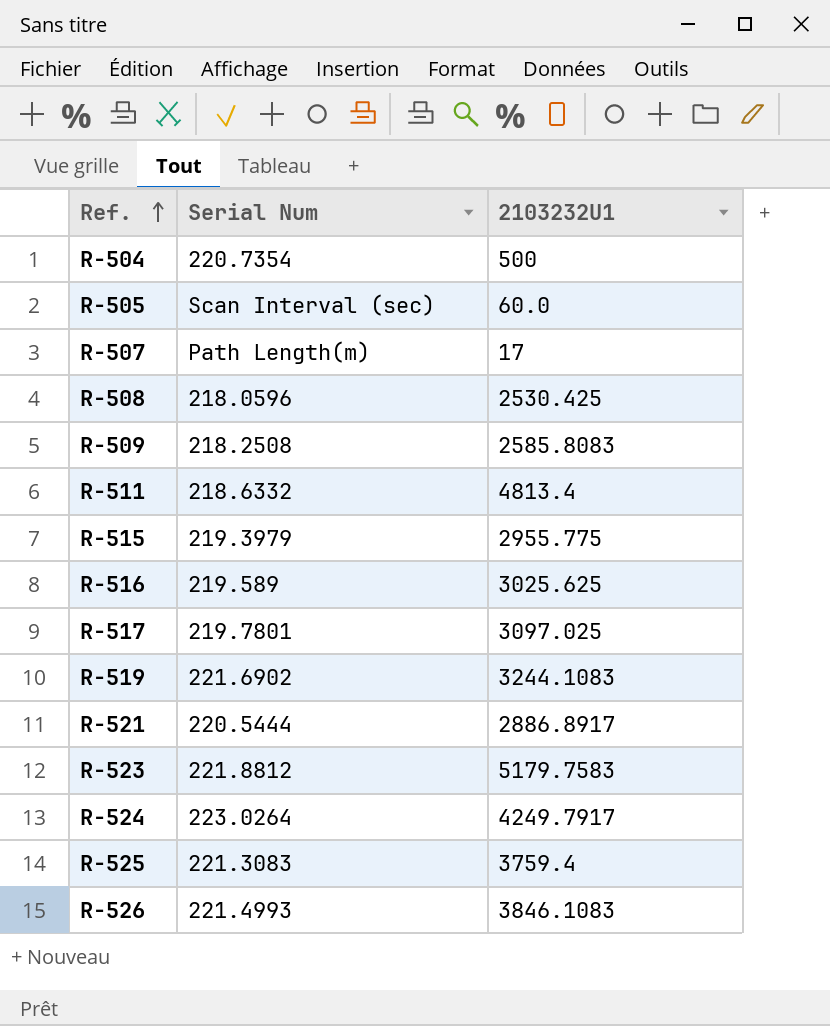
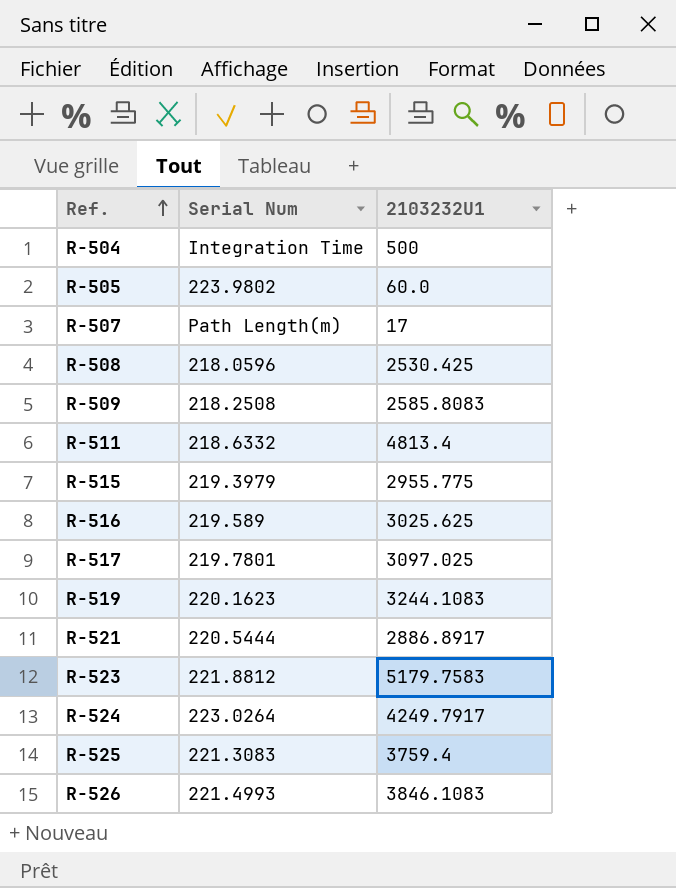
R-504 | Serial Num: 220.7354 -> Integration Time
R-505 | Serial Num: Scan Interval (sec) -> 223.9802
R-519 | Serial Num: 221.6902 -> 220.1623

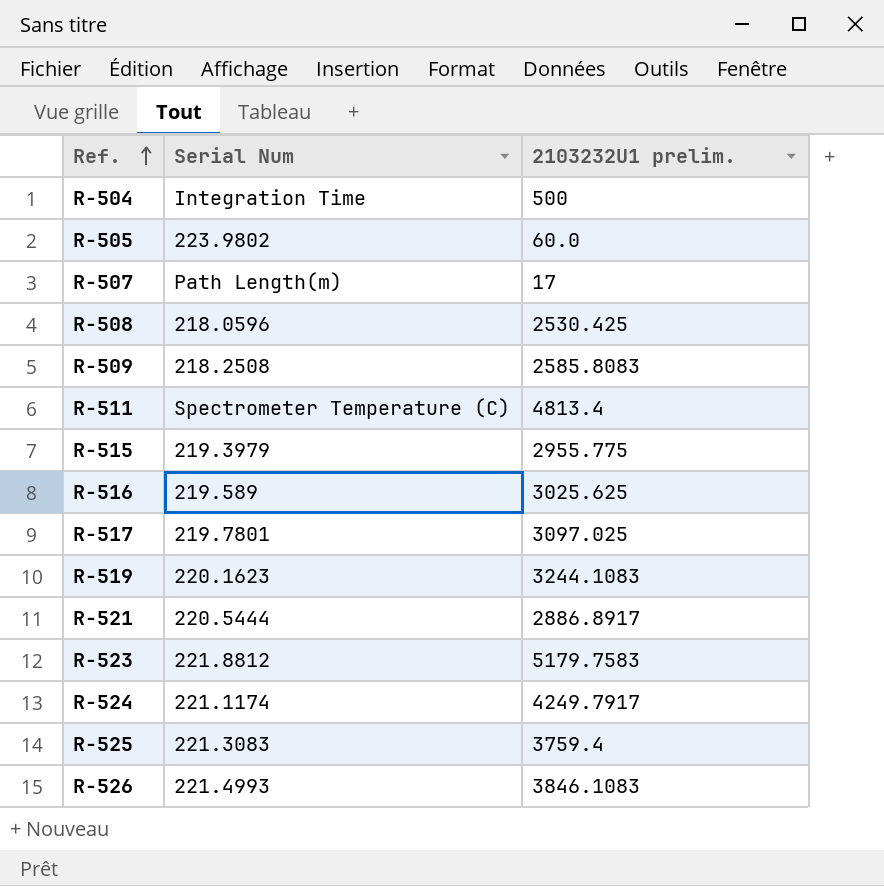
column name: 2103232U1 -> 2103232U1 prelim.
R-511 | Serial Num: 218.6332 -> Spectrometer Temperature (C)
R-524 | Serial Num: 223.0264 -> 221.1174

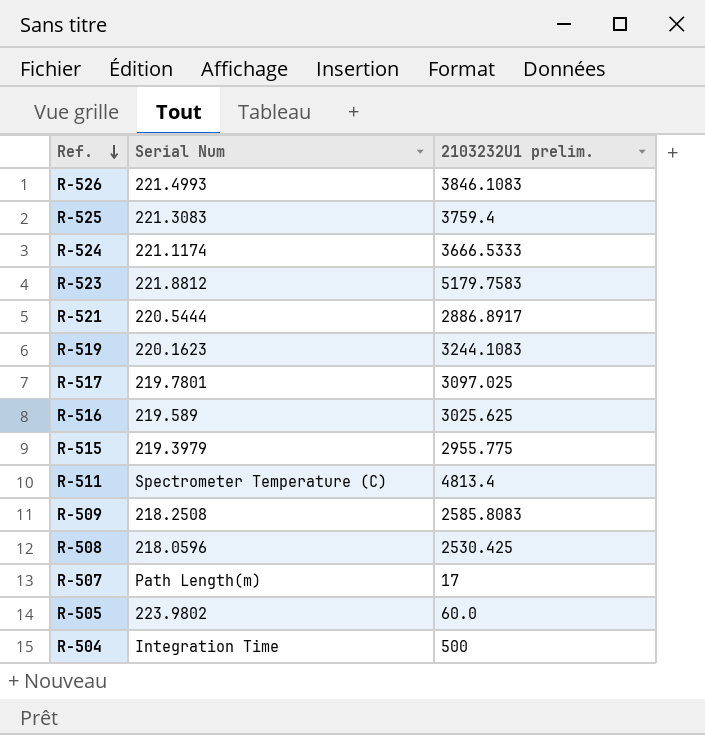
row order: Ref. ascending -> Ref. descending
R-524 | 2103232U1 prelim.: 4249.7917 -> 3666.5333

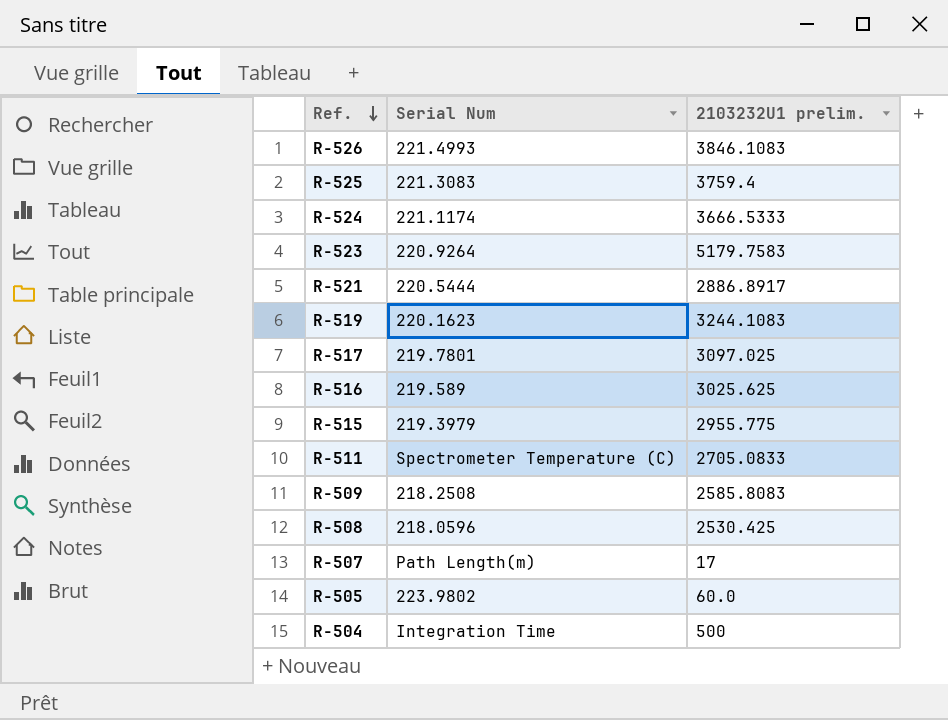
R-523 | Serial Num: 221.8812 -> 220.9264
R-511 | 2103232U1 prelim.: 4813.4 -> 2705.0833

